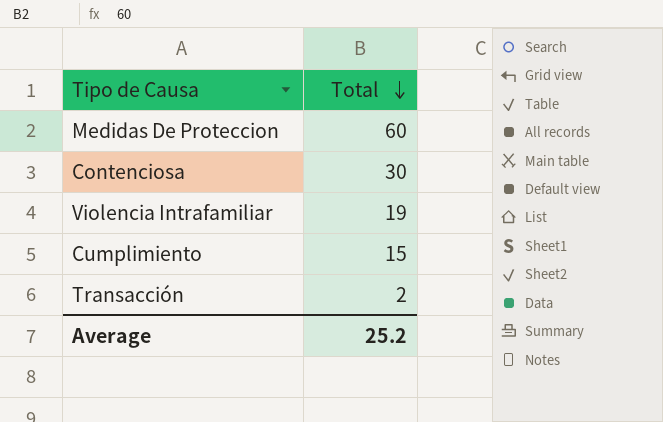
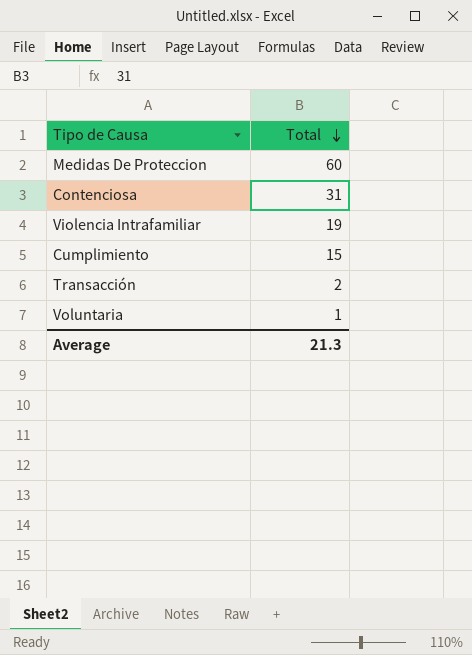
Contenciosa | Total: 30 -> 31
row Voluntaria: none -> 1
Average | Total: 25.2 -> 21.3

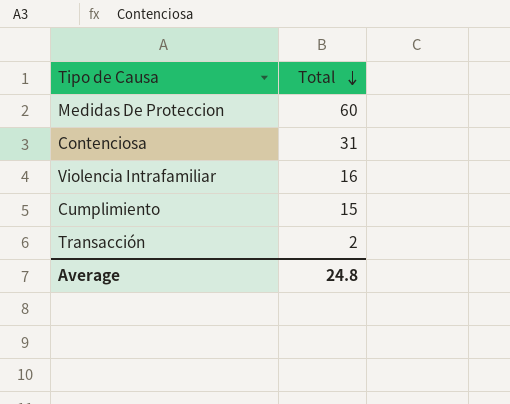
row Voluntaria: 1 -> none
Violencia Intrafamiliar | Total: 19 -> 16
Average | Total: 21.3 -> 24.8

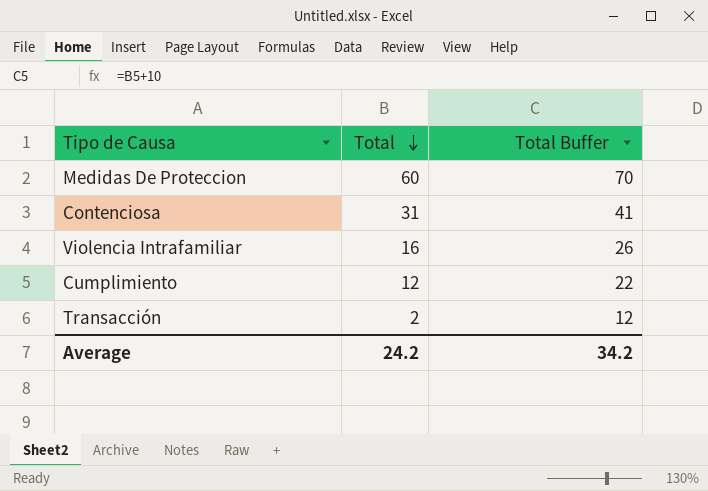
column Total Buffer | formula: none -> [Total] + 10
Cumplimiento | Total: 15 -> 12
Average | Total: 24.8 -> 24.2

